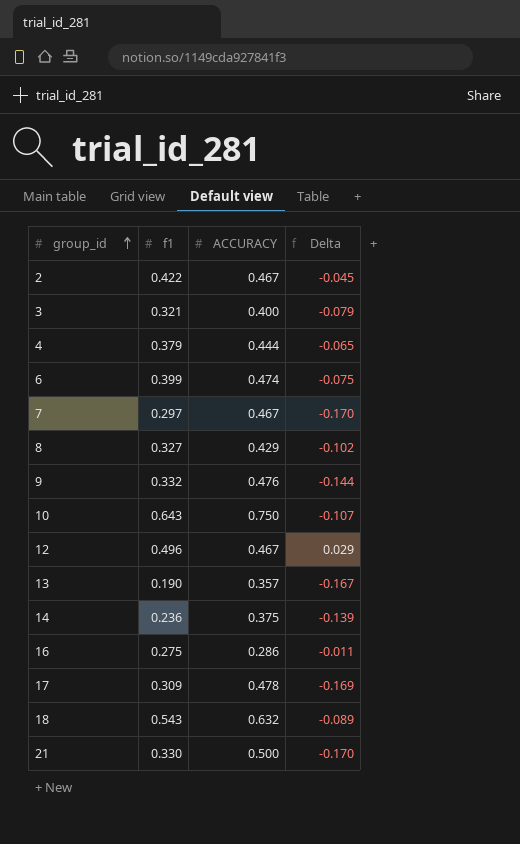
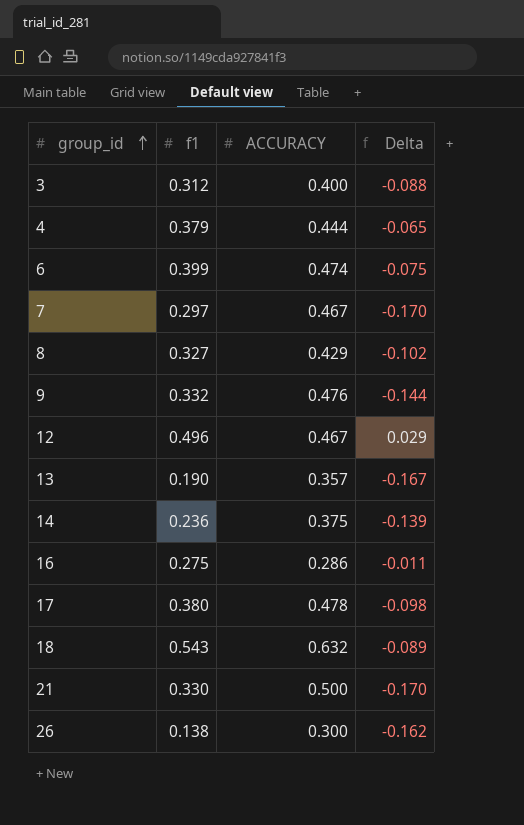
row 2: 0.422 | 0.467 | -0.045 -> none
row 10: 0.643 | 0.750 | -0.107 -> none
3 | f1: 0.321 -> 0.312
3 | Delta: -0.079 -> -0.088
17 | f1: 0.309 -> 0.380
17 | Delta: -0.169 -> -0.098
row 26: none -> 0.138 | 0.300 | -0.162

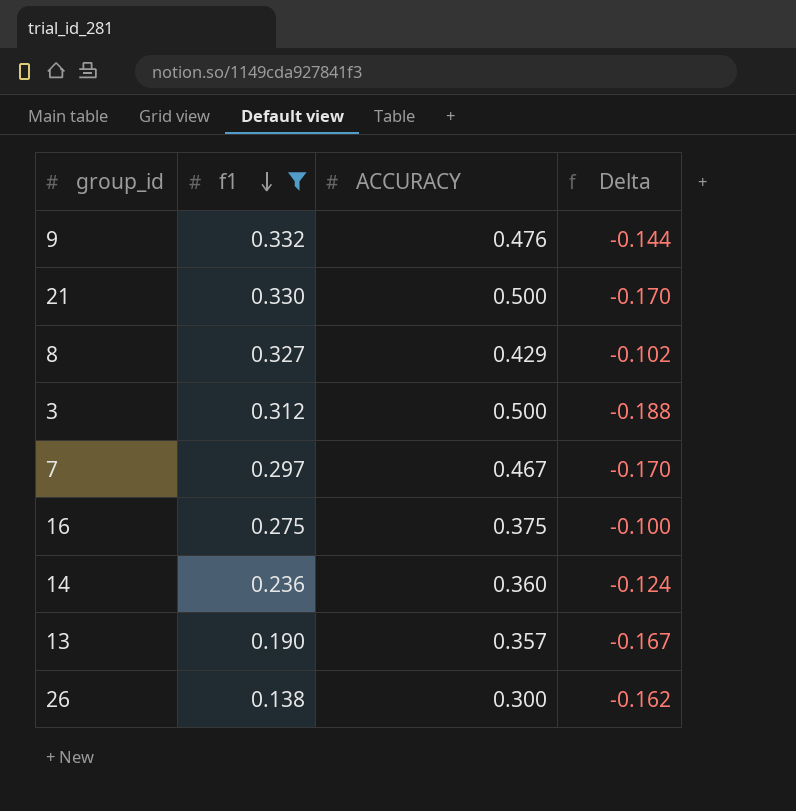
filter: none -> f1 <= 0.332
row order: group_id ascending -> f1 descending
3 | ACCURACY: 0.400 -> 0.500
3 | Delta: -0.088 -> -0.188
16 | ACCURACY: 0.286 -> 0.375
16 | Delta: -0.011 -> -0.100
14 | ACCURACY: 0.375 -> 0.360
14 | Delta: -0.139 -> -0.124

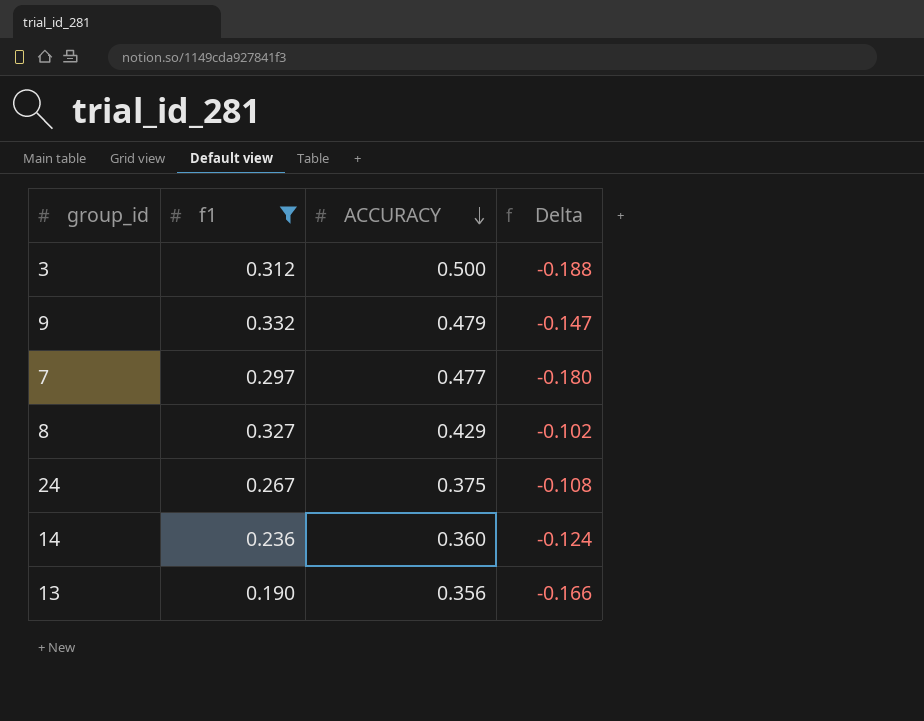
row order: f1 descending -> ACCURACY descending
row 21: 0.330 | 0.500 | -0.170 -> none
row 16: 0.275 | 0.375 | -0.100 -> none
row 26: 0.138 | 0.300 | -0.162 -> none
9 | ACCURACY: 0.476 -> 0.479
9 | Delta: -0.144 -> -0.147
7 | ACCURACY: 0.467 -> 0.477
7 | Delta: -0.170 -> -0.180
row 24: none -> 0.267 | 0.375 | -0.108
13 | ACCURACY: 0.357 -> 0.356
13 | Delta: -0.167 -> -0.166

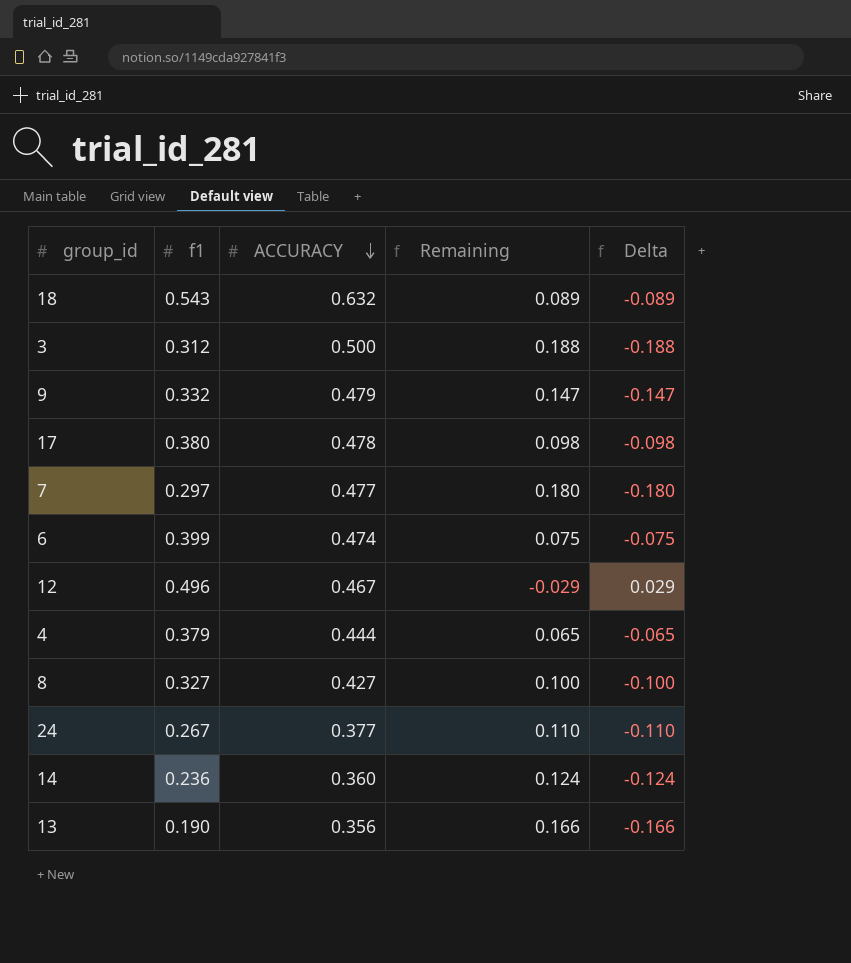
filter: f1 <= 0.332 -> none
column Remaining | formula: none -> [ACCURACY] - [f1]
8 | ACCURACY: 0.429 -> 0.427
8 | Delta: -0.102 -> -0.100
24 | ACCURACY: 0.375 -> 0.377
24 | Delta: -0.108 -> -0.110

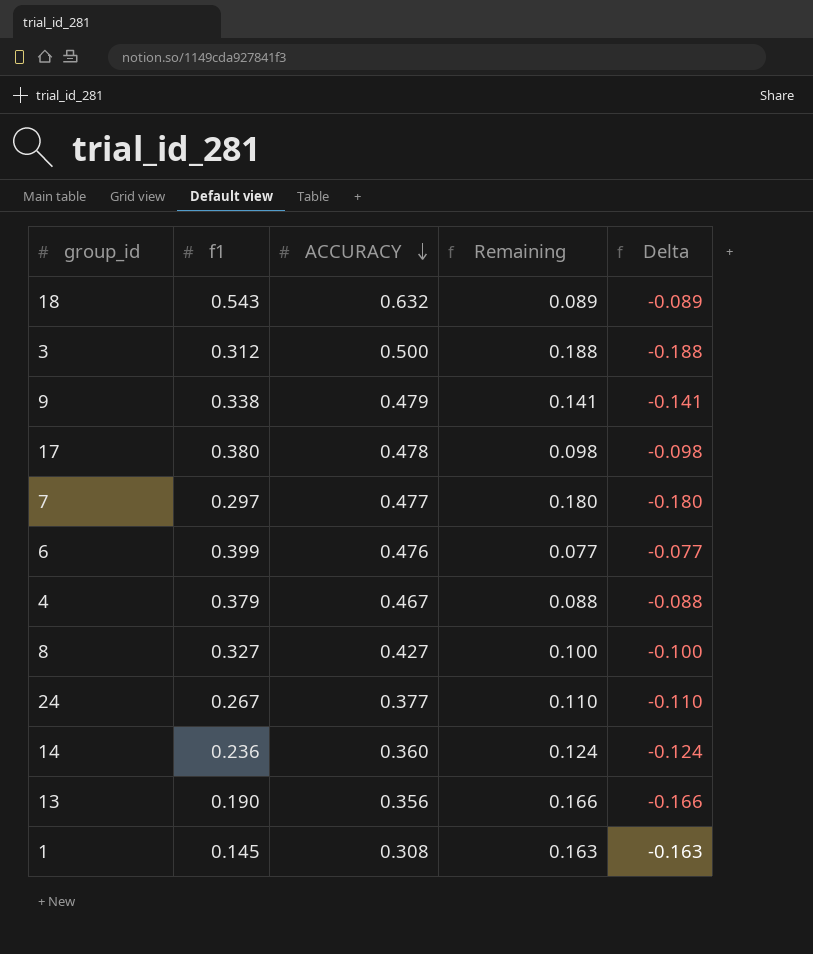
row 12: 0.496 | 0.467 | -0.029 | 0.029 -> none
9 | f1: 0.332 -> 0.338
9 | Remaining: 0.147 -> 0.141
9 | Delta: -0.147 -> -0.141
6 | ACCURACY: 0.474 -> 0.476
6 | Remaining: 0.075 -> 0.077
6 | Delta: -0.075 -> -0.077
4 | ACCURACY: 0.444 -> 0.467
4 | Remaining: 0.065 -> 0.088
4 | Delta: -0.065 -> -0.088
row 1: none -> 0.145 | 0.308 | 0.163 | -0.163

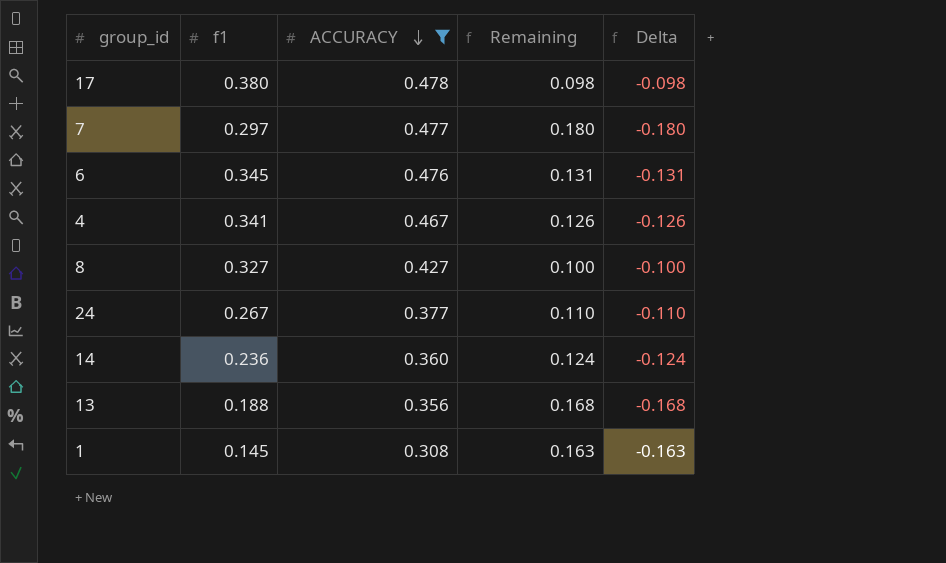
filter: none -> ACCURACY <= 0.478
6 | f1: 0.399 -> 0.345
6 | Remaining: 0.077 -> 0.131
6 | Delta: -0.077 -> -0.131
4 | f1: 0.379 -> 0.341
4 | Remaining: 0.088 -> 0.126
4 | Delta: -0.088 -> -0.126
13 | f1: 0.190 -> 0.188
13 | Remaining: 0.166 -> 0.168
13 | Delta: -0.166 -> -0.168

